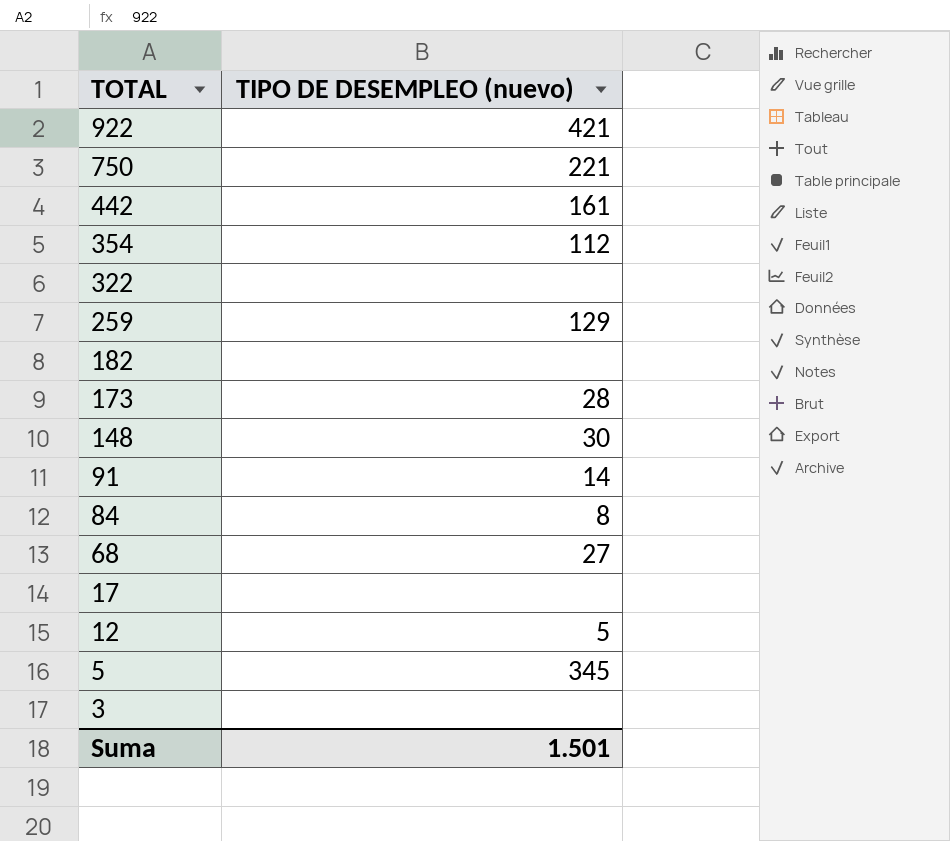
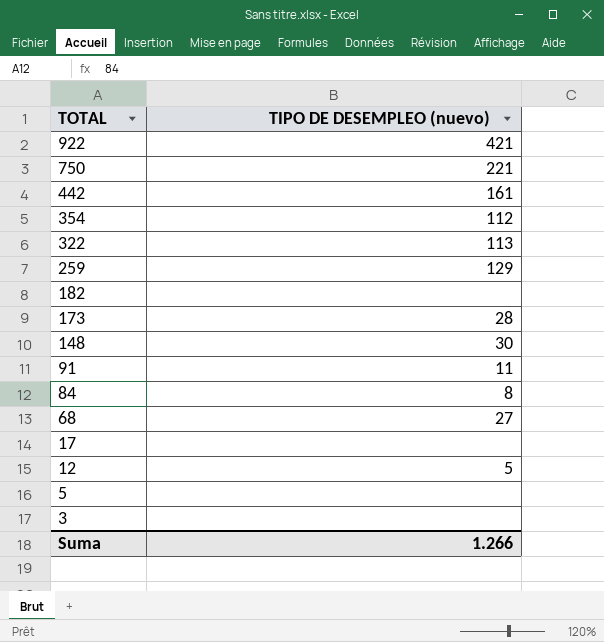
322 | TIPO DE DESEMPLEO (nuevo): none -> 113
91 | TIPO DE DESEMPLEO (nuevo): 14 -> 11
5 | TIPO DE DESEMPLEO (nuevo): 345 -> none
Suma | TIPO DE DESEMPLEO (nuevo): 1.501 -> 1.266

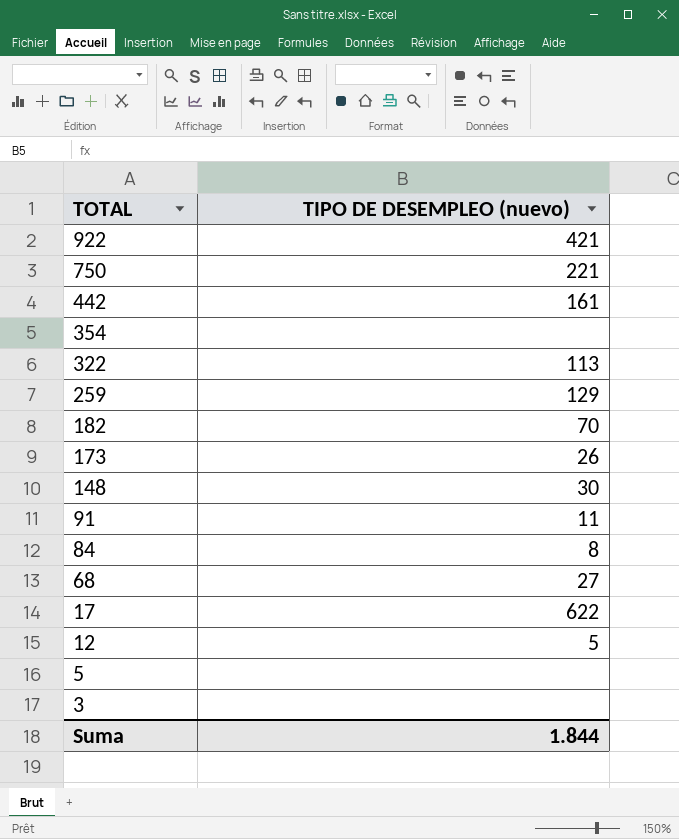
354 | TIPO DE DESEMPLEO (nuevo): 112 -> none
182 | TIPO DE DESEMPLEO (nuevo): none -> 70
173 | TIPO DE DESEMPLEO (nuevo): 28 -> 26
17 | TIPO DE DESEMPLEO (nuevo): none -> 622
Suma | TIPO DE DESEMPLEO (nuevo): 1.266 -> 1.844

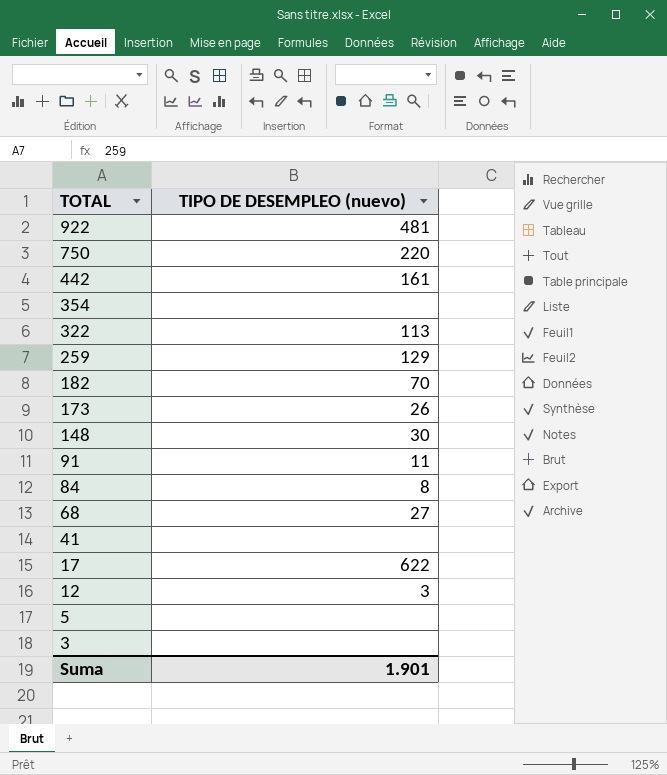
922 | TIPO DE DESEMPLEO (nuevo): 421 -> 481
750 | TIPO DE DESEMPLEO (nuevo): 221 -> 220
row 41: none -> none
12 | TIPO DE DESEMPLEO (nuevo): 5 -> 3
Suma | TIPO DE DESEMPLEO (nuevo): 1.844 -> 1.901

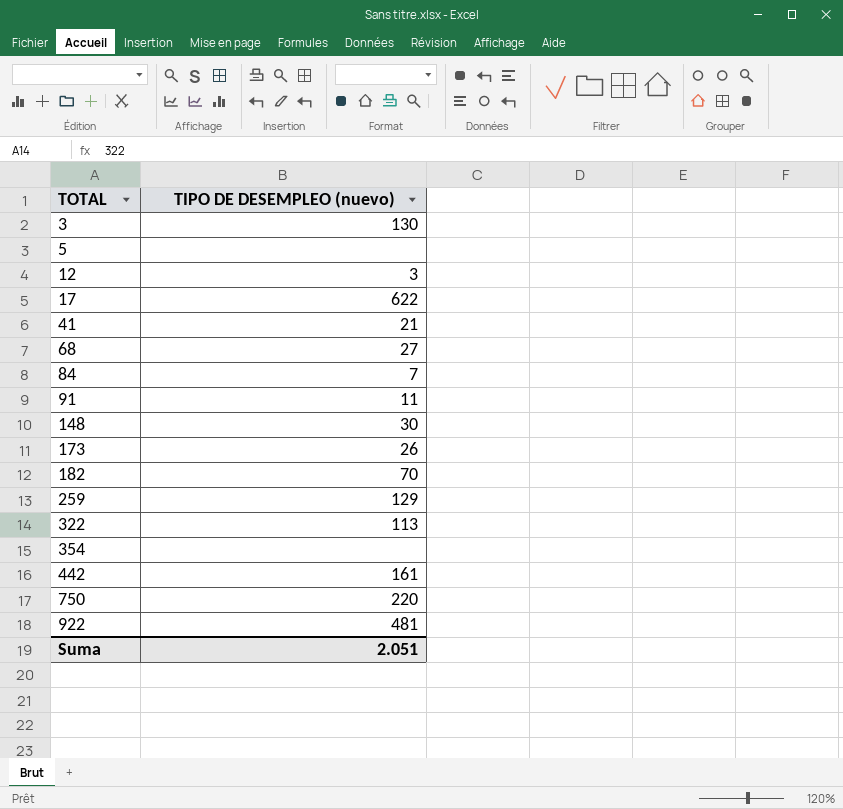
row order: TOTAL descending -> TOTAL ascending
3 | TIPO DE DESEMPLEO (nuevo): none -> 130
41 | TIPO DE DESEMPLEO (nuevo): none -> 21
84 | TIPO DE DESEMPLEO (nuevo): 8 -> 7
Suma | TIPO DE DESEMPLEO (nuevo): 1.901 -> 2.051

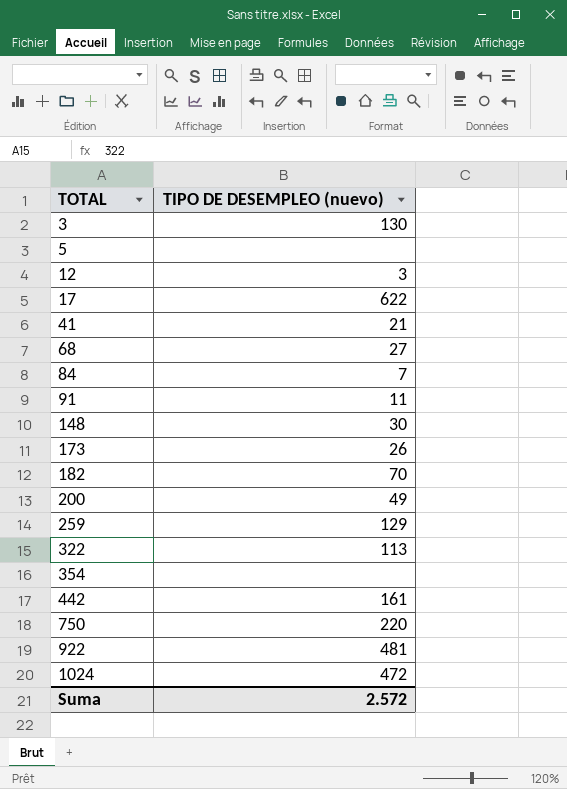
row 200: none -> 49
row 1024: none -> 472
Suma | TIPO DE DESEMPLEO (nuevo): 2.051 -> 2.572

